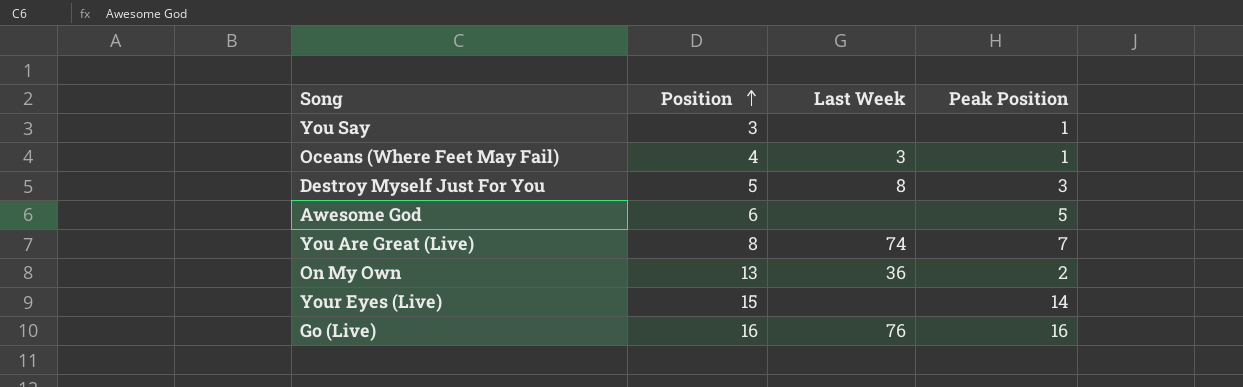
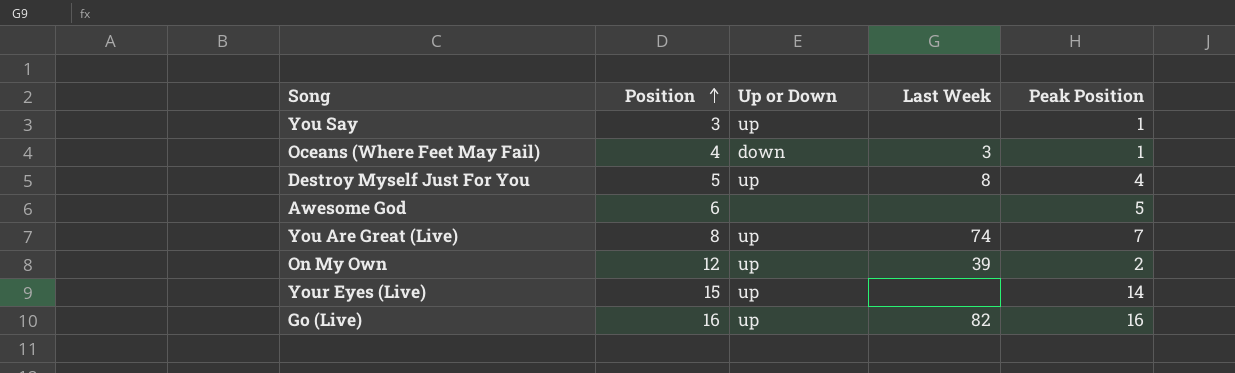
column Up or Down | position: none -> 3
Destroy Myself Just For You | Peak Position: 3 -> 4
On My Own | Position: 13 -> 12
On My Own | Last Week: 36 -> 39
Go (Live) | Last Week: 76 -> 82

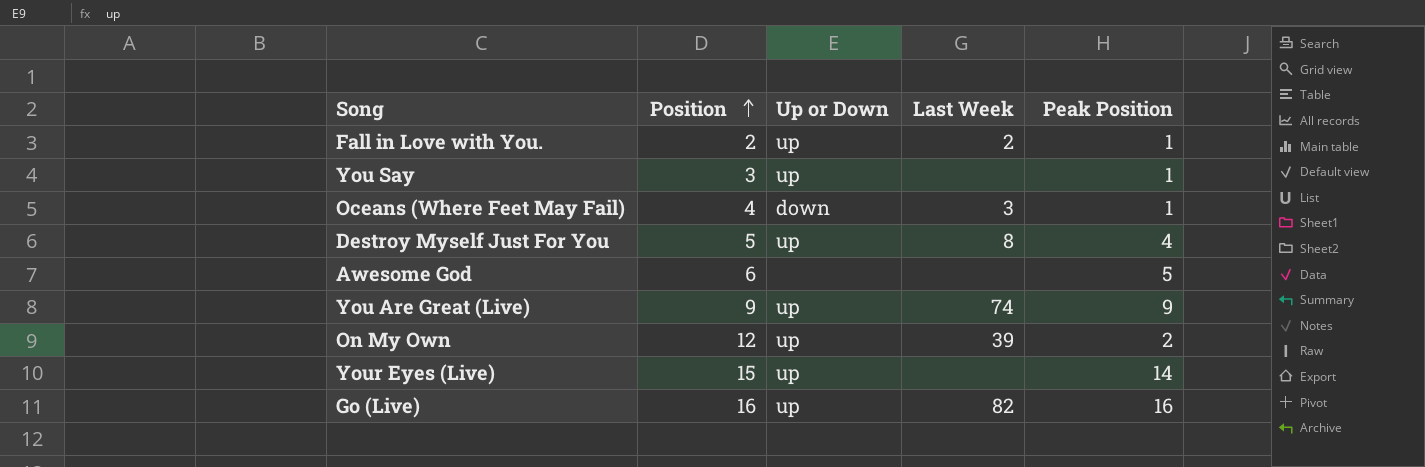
row Fall in Love with You.: none -> 2 | up | 2 | 1
You Are Great (Live) | Position: 8 -> 9
You Are Great (Live) | Peak Position: 7 -> 9

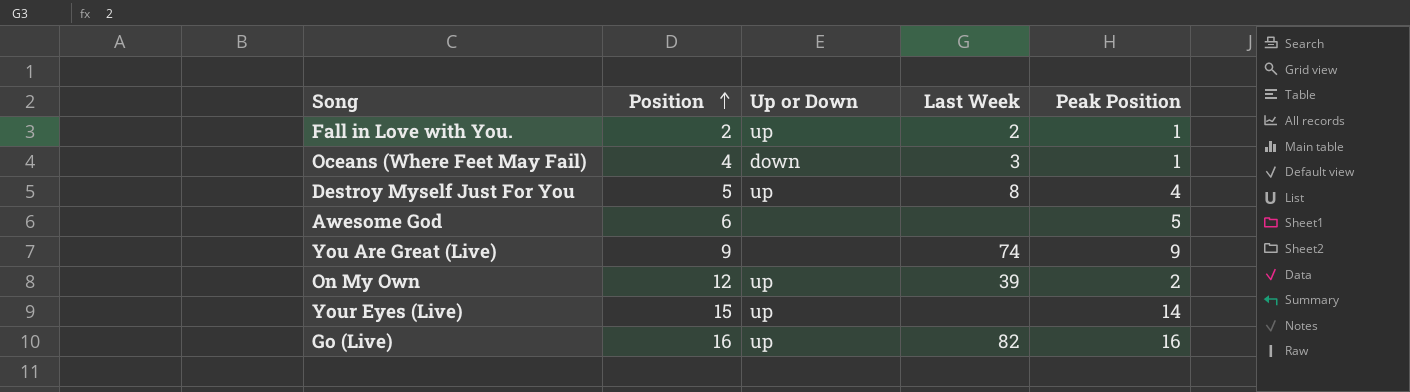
row You Say: 3 | up | none | 1 -> none
You Are Great (Live) | Up or Down: up -> none

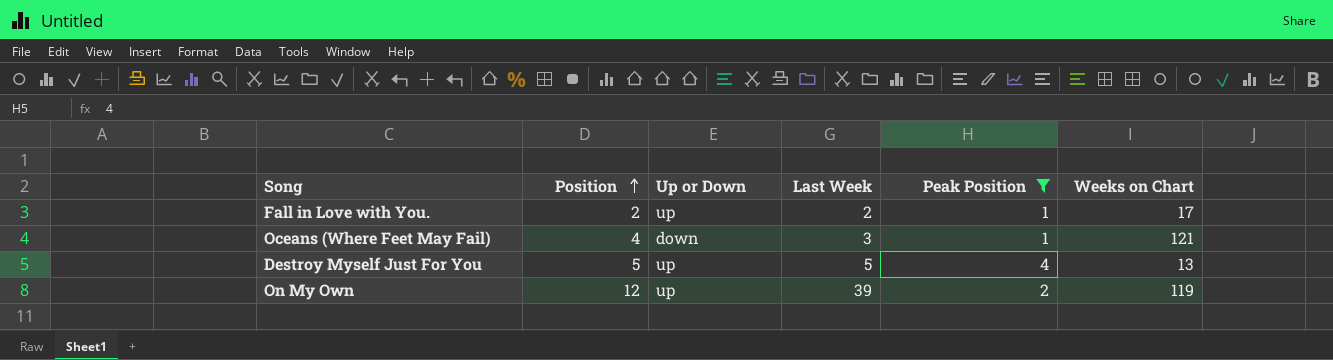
filter: none -> Peak Position <= 4
column Weeks on Chart | position: none -> 6
Destroy Myself Just For You | Last Week: 8 -> 5

